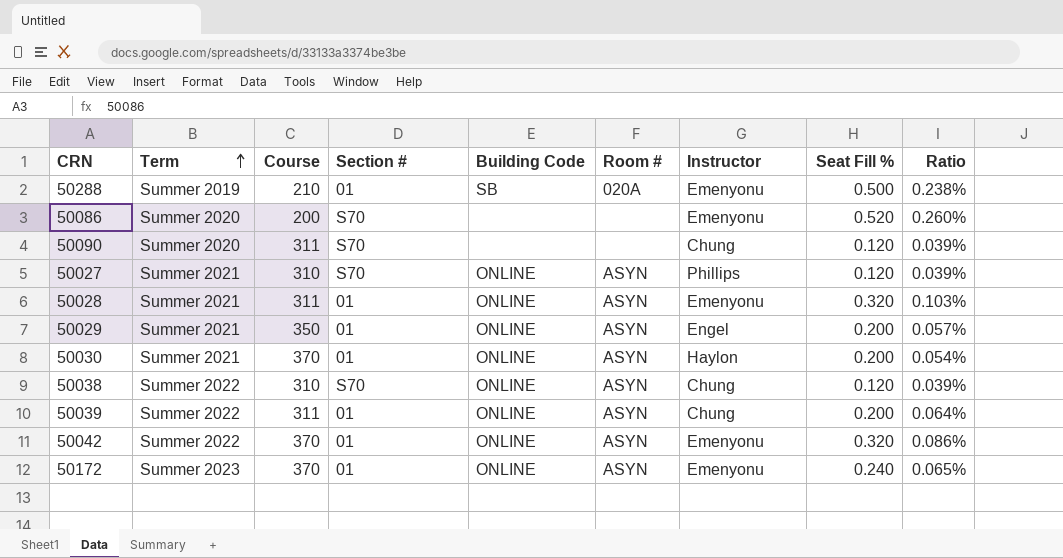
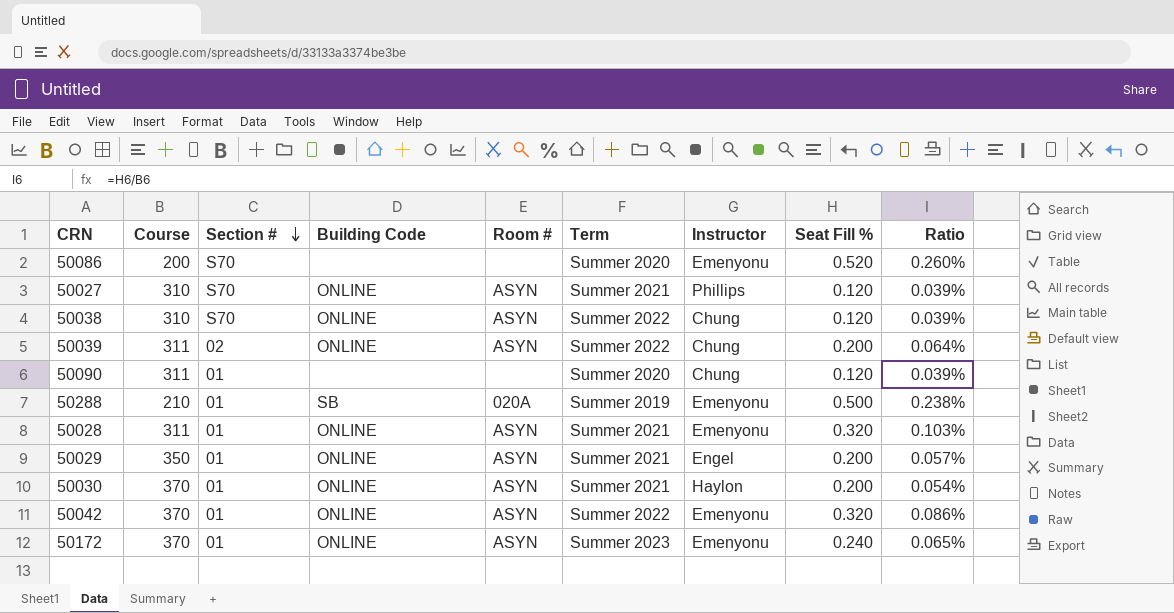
row order: Term ascending -> Section # descending
column Term | position: 2 -> 6
50039 | Section #: 01 -> 02
50090 | Section #: S70 -> 01

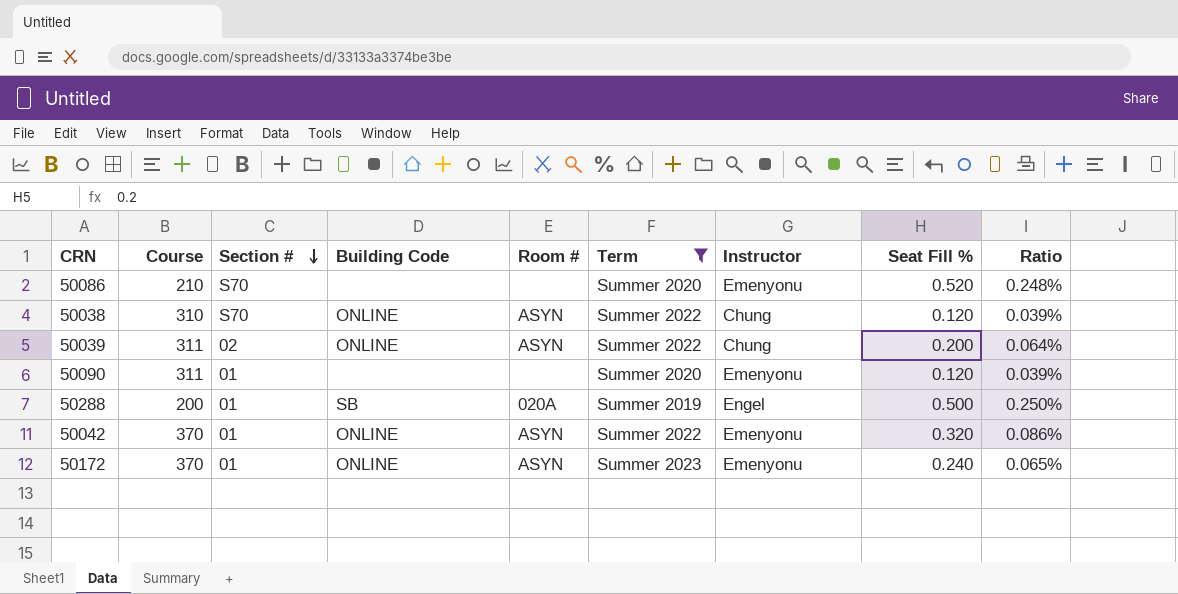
filter: none -> Term != Summer 2021
50086 | Course: 200 -> 210
50086 | Ratio: 0.260% -> 0.248%
50090 | Instructor: Chung -> Emenyonu
50288 | Course: 210 -> 200
50288 | Instructor: Emenyonu -> Engel
50288 | Ratio: 0.238% -> 0.250%

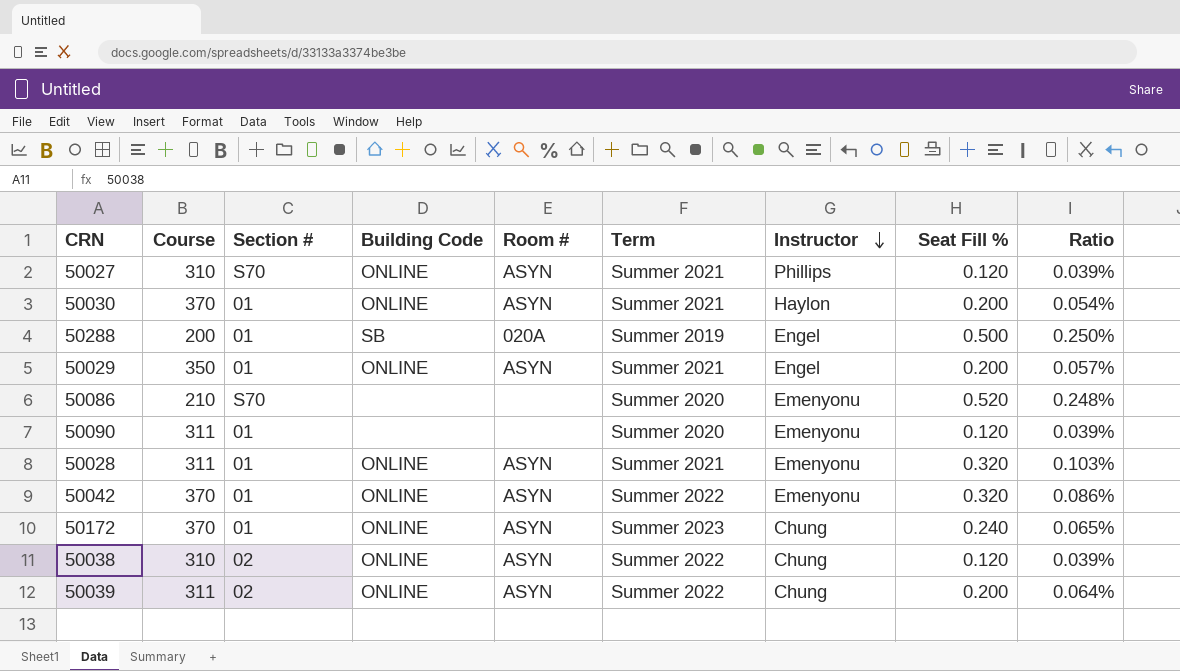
filter: Term != Summer 2021 -> none
row order: Section # descending -> Instructor descending
50172 | Instructor: Emenyonu -> Chung
50038 | Section #: S70 -> 02

